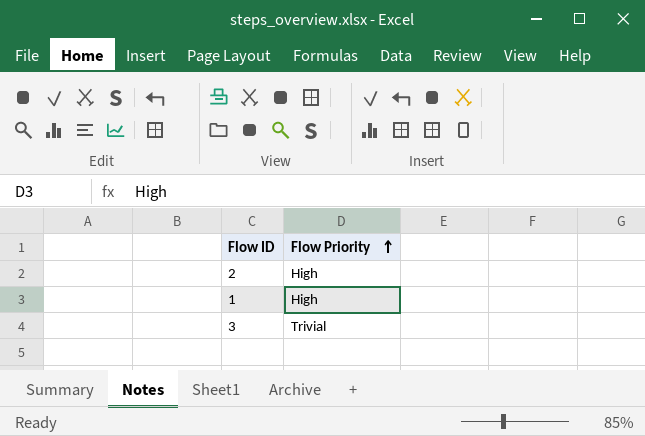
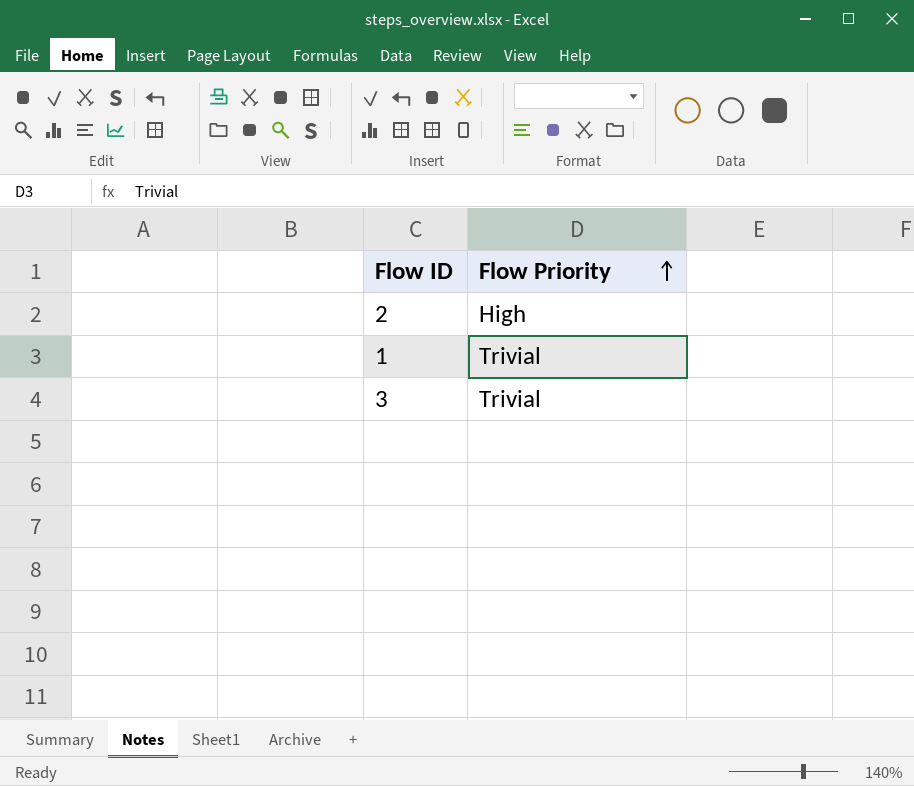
1 | Flow Priority: High -> Trivial

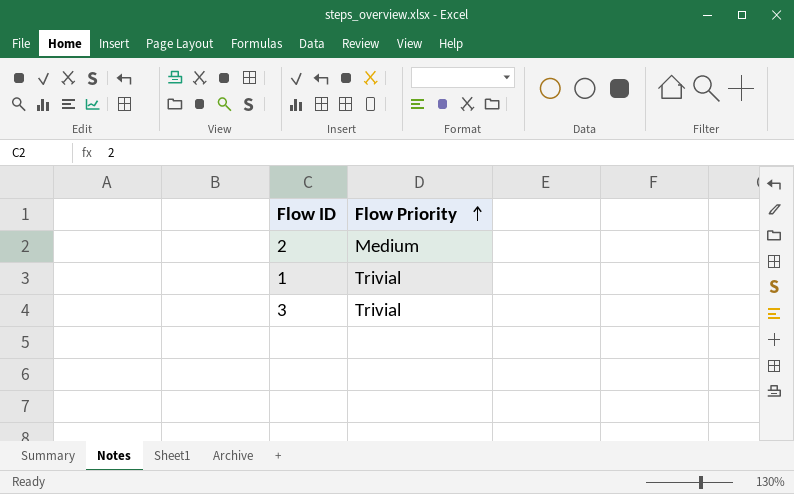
2 | Flow Priority: High -> Medium

